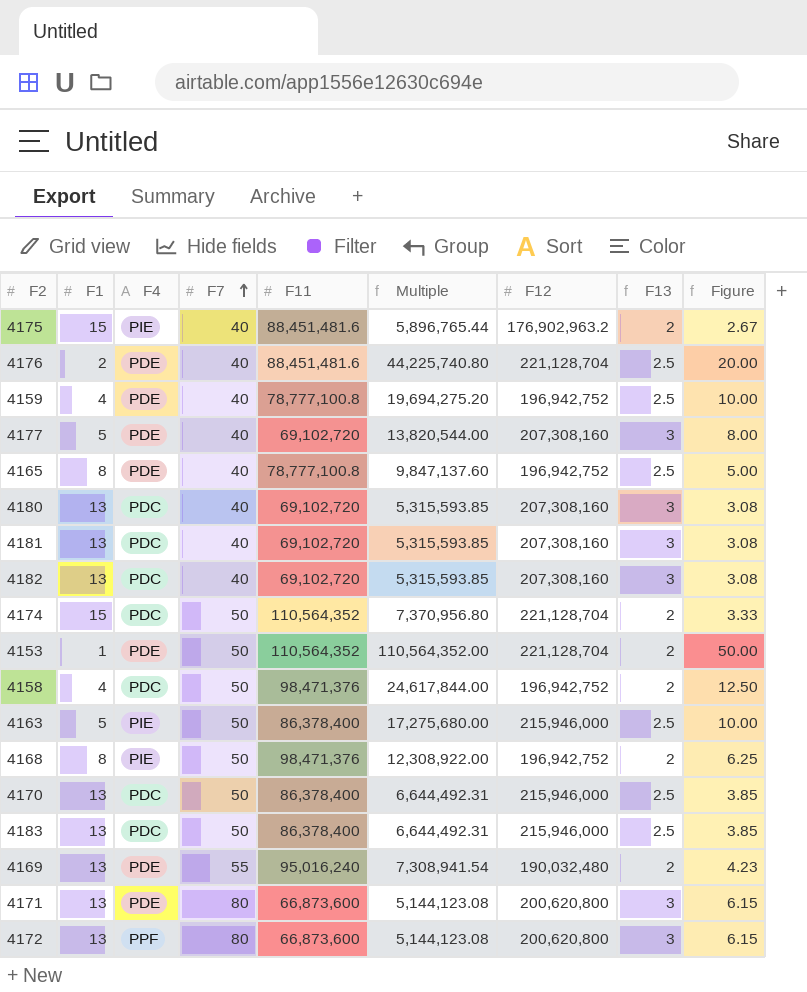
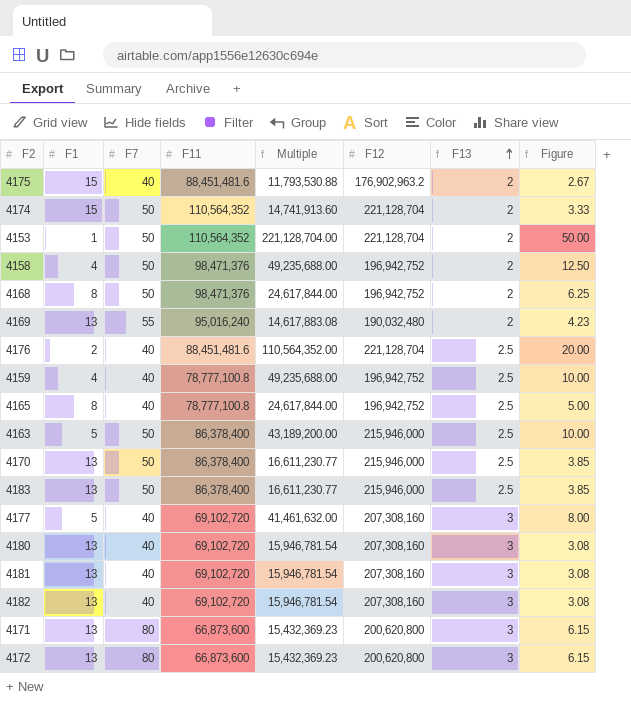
row order: F7 ascending -> F13 ascending
column F4 | position: 3 -> none
column Multiple | formula: [F11] / [F1] -> [F12] / [F1]

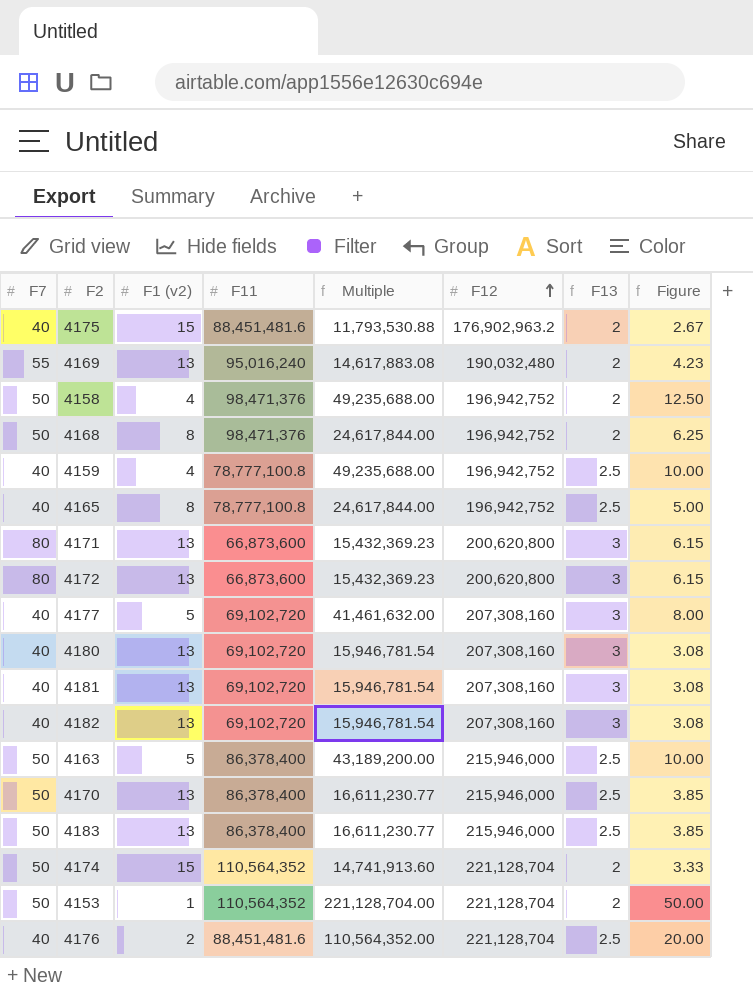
row order: F13 ascending -> F12 ascending
column F7 | position: 3 -> 1
column name: F1 -> F1 (v2)

